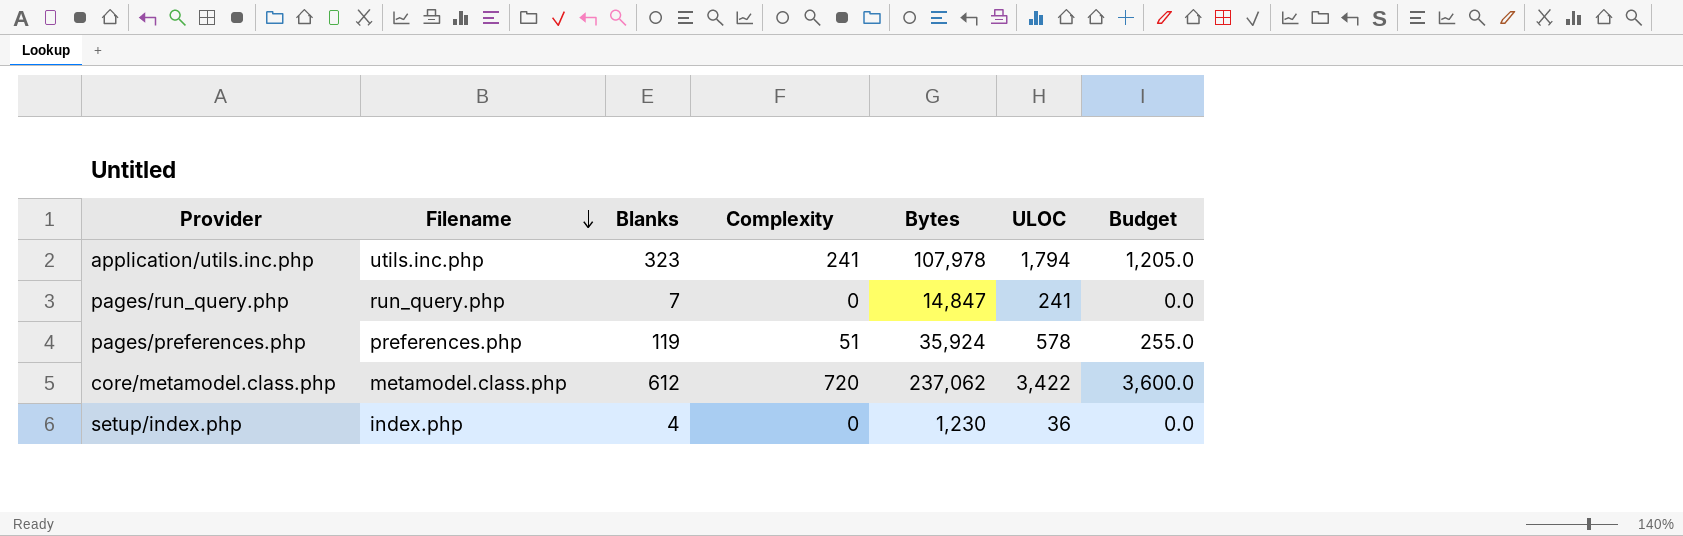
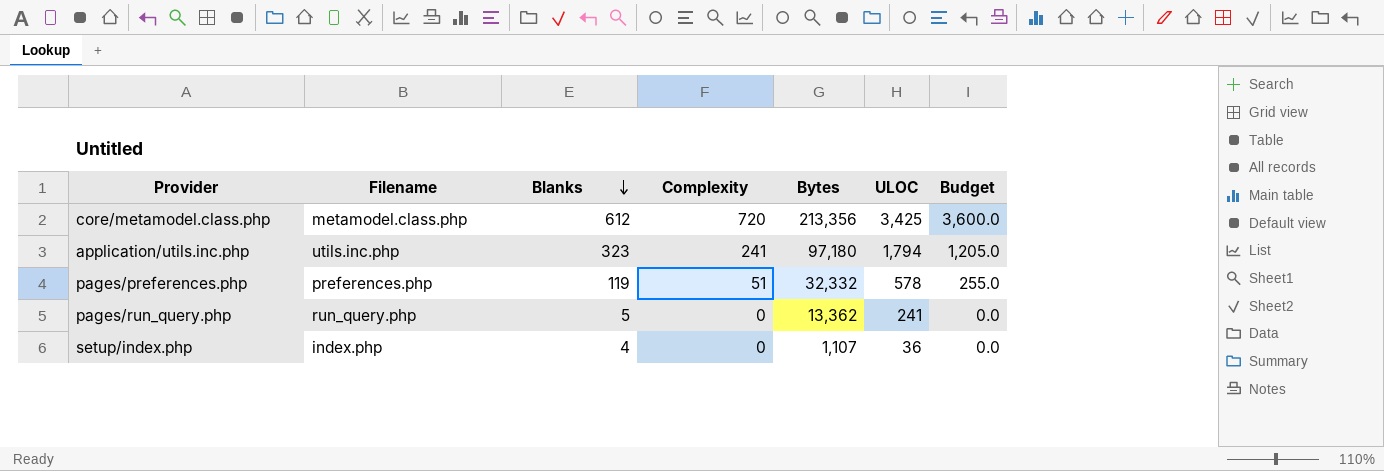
row order: Filename descending -> Blanks descending
core/metamodel.class.php | Bytes: 237,062 -> 213,356
core/metamodel.class.php | ULOC: 3,422 -> 3,425
application/utils.inc.php | Bytes: 107,978 -> 97,180
pages/preferences.php | Bytes: 35,924 -> 32,332
pages/run_query.php | Blanks: 7 -> 5
pages/run_query.php | Bytes: 14,847 -> 13,362
setup/index.php | Bytes: 1,230 -> 1,107

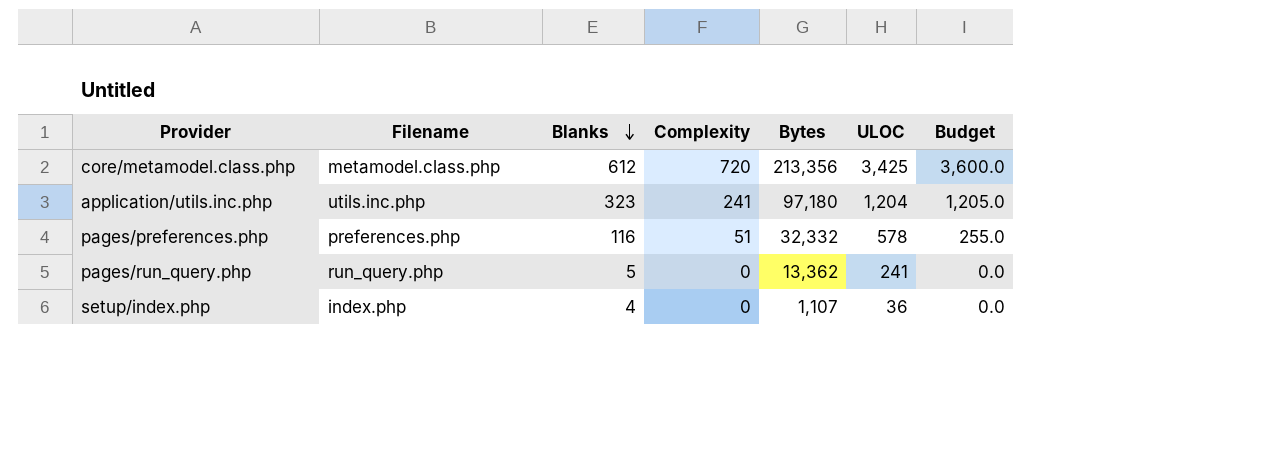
application/utils.inc.php | ULOC: 1,794 -> 1,204
pages/preferences.php | Blanks: 119 -> 116

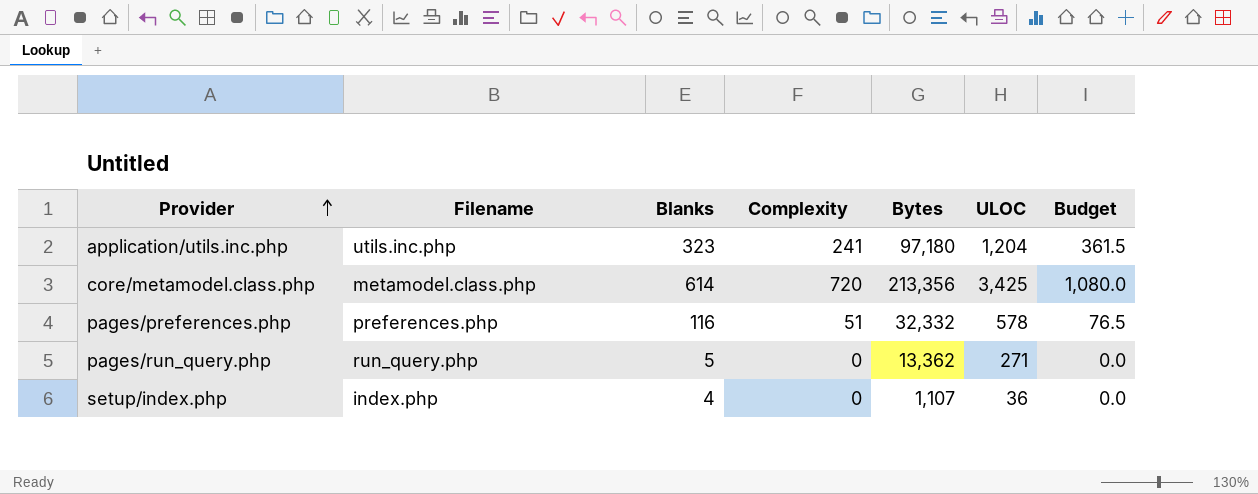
row order: Blanks descending -> Provider ascending
column Budget | formula: [Complexity] * 5 -> [Complexity] * 1.5
core/metamodel.class.php | Blanks: 612 -> 614
pages/run_query.php | ULOC: 241 -> 271

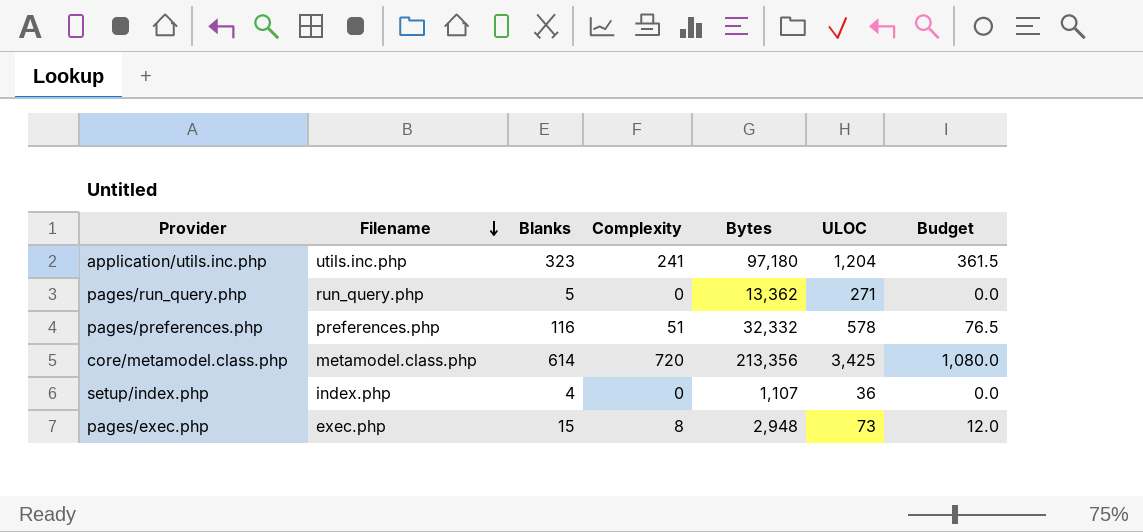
row order: Provider ascending -> Filename descending
row pages/exec.php: none -> exec.php | 15 | 8 | 2,948 | 73 | 12.0

